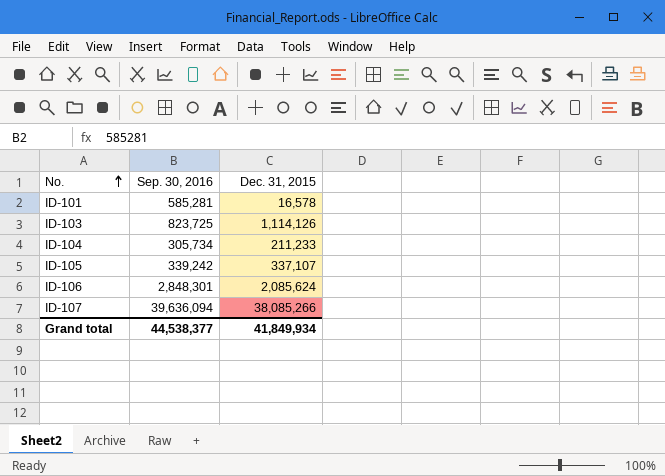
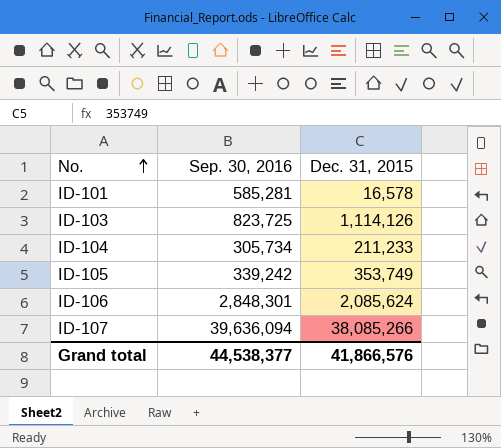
ID-105 | Dec. 31, 2015: 337,107 -> 353,749
Grand total | Dec. 31, 2015: 41,849,934 -> 41,866,576

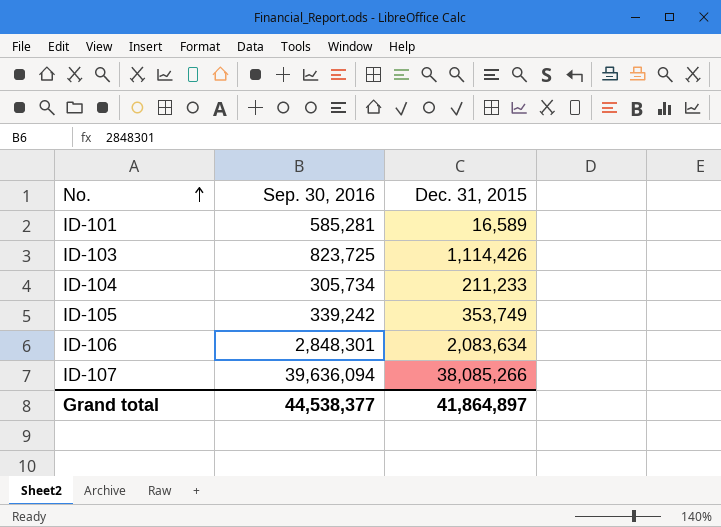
ID-101 | Dec. 31, 2015: 16,578 -> 16,589
ID-103 | Dec. 31, 2015: 1,114,126 -> 1,114,426
ID-106 | Dec. 31, 2015: 2,085,624 -> 2,083,634
Grand total | Dec. 31, 2015: 41,866,576 -> 41,864,897

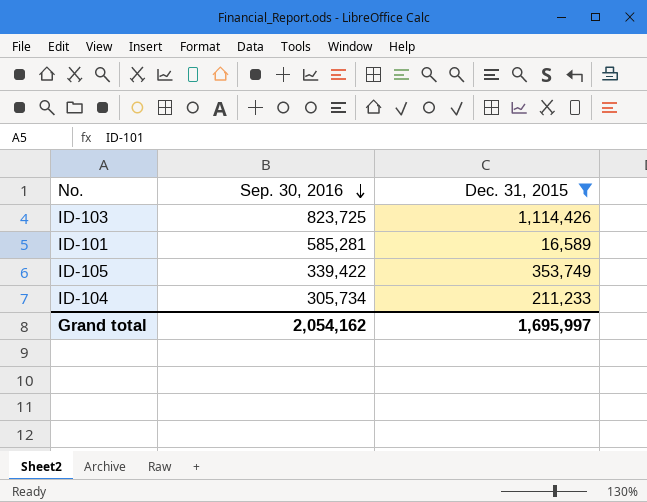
filter: none -> Dec. 31, 2015 <= 1,114,426
row order: No. ascending -> Sep. 30, 2016 descending
ID-105 | Sep. 30, 2016: 339,242 -> 339,422
Grand total | Sep. 30, 2016: 44,538,377 -> 2,054,162
Grand total | Dec. 31, 2015: 41,864,897 -> 1,695,997

